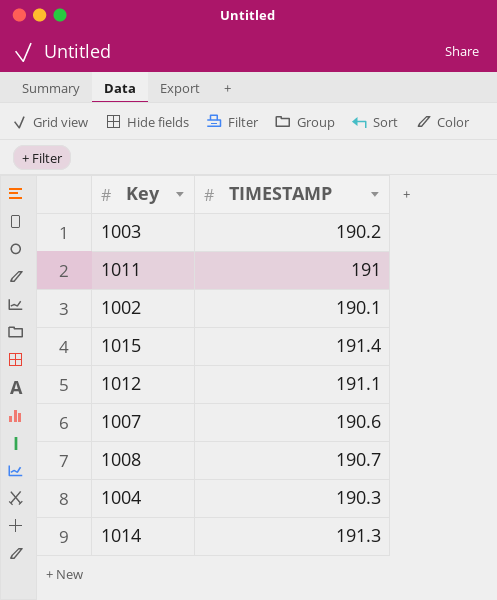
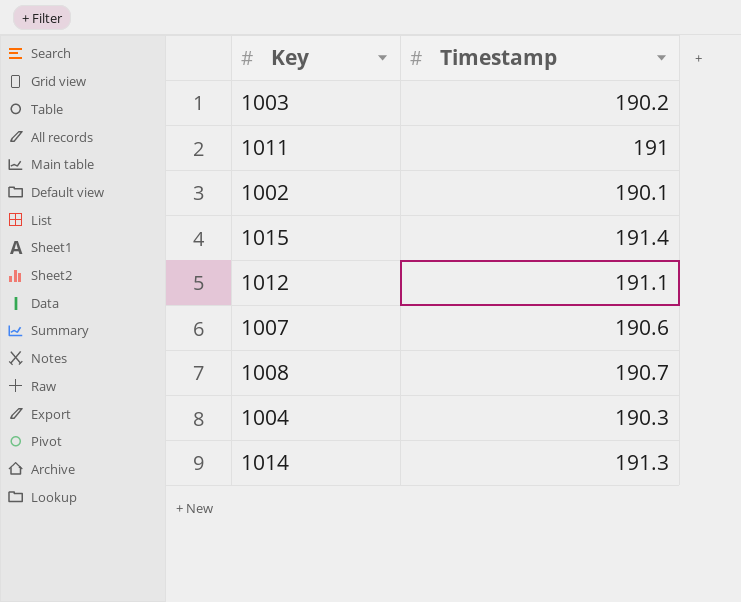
column name: TIMESTAMP -> Timestamp

